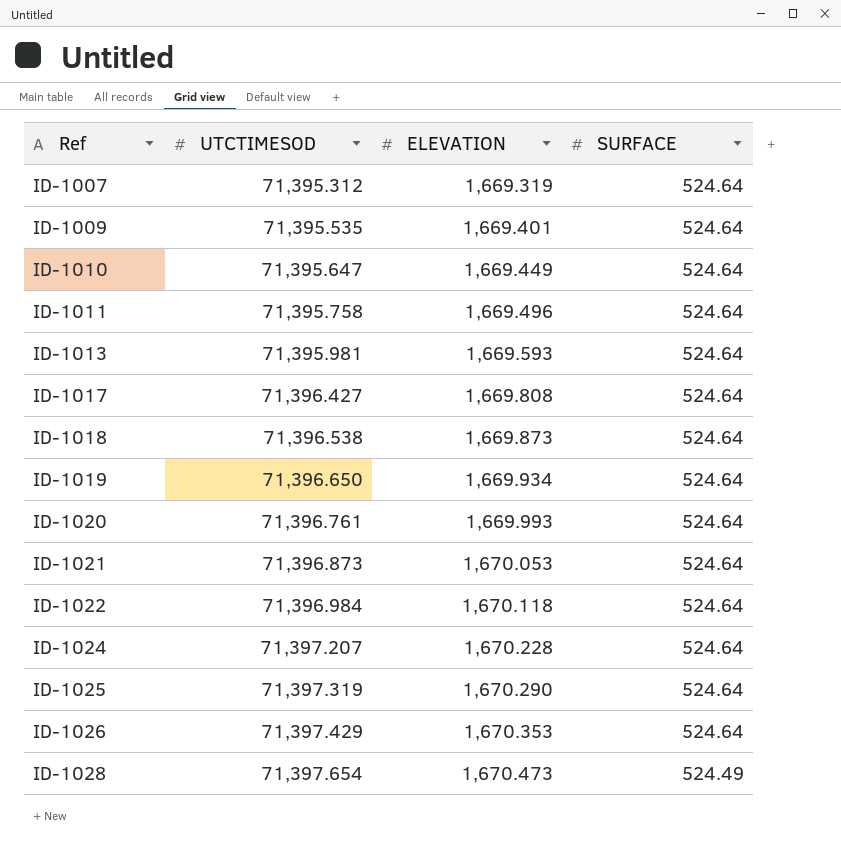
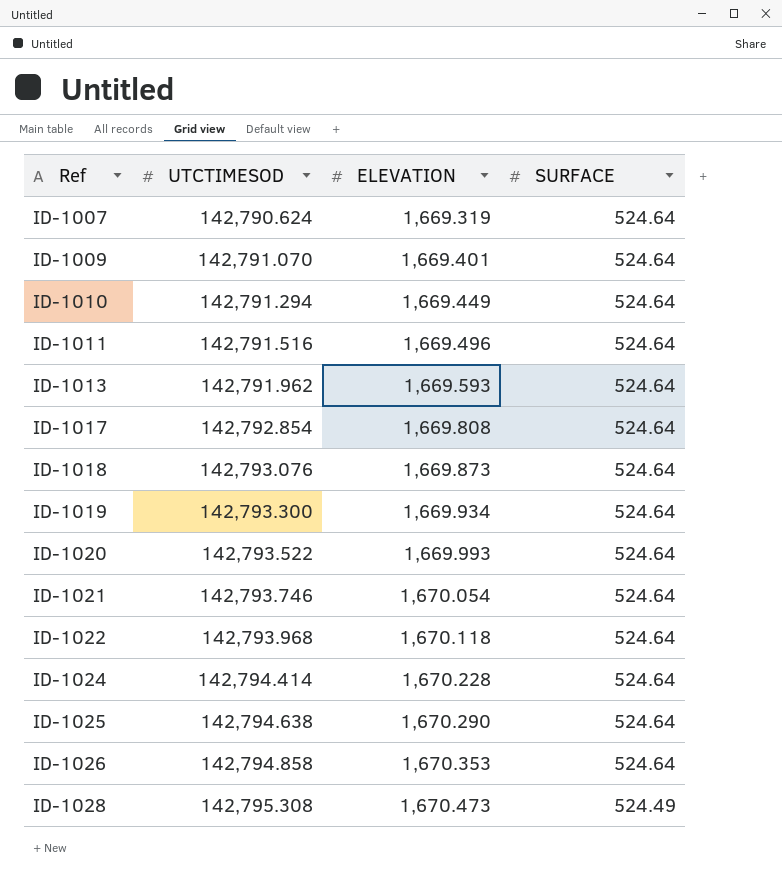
ID-1007 | UTCTIMESOD: 71,395.312 -> 142,790.624
ID-1009 | UTCTIMESOD: 71,395.535 -> 142,791.070
ID-1010 | UTCTIMESOD: 71,395.647 -> 142,791.294
ID-1011 | UTCTIMESOD: 71,395.758 -> 142,791.516
ID-1013 | UTCTIMESOD: 71,395.981 -> 142,791.962
ID-1017 | UTCTIMESOD: 71,396.427 -> 142,792.854
ID-1018 | UTCTIMESOD: 71,396.538 -> 142,793.076
ID-1019 | UTCTIMESOD: 71,396.650 -> 142,793.300
ID-1020 | UTCTIMESOD: 71,396.761 -> 142,793.522
ID-1021 | UTCTIMESOD: 71,396.873 -> 142,793.746
ID-1021 | ELEVATION: 1,670.053 -> 1,670.054
ID-1022 | UTCTIMESOD: 71,396.984 -> 142,793.968
ID-1024 | UTCTIMESOD: 71,397.207 -> 142,794.414
ID-1025 | UTCTIMESOD: 71,397.319 -> 142,794.638
ID-1026 | UTCTIMESOD: 71,397.429 -> 142,794.858
ID-1028 | UTCTIMESOD: 71,397.654 -> 142,795.308

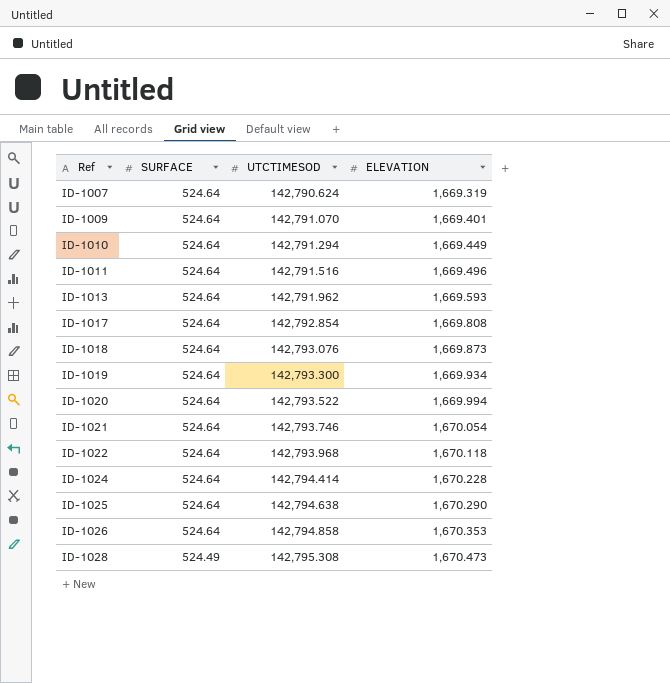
column SURFACE | position: 4 -> 2
ID-1020 | ELEVATION: 1,669.993 -> 1,669.994

